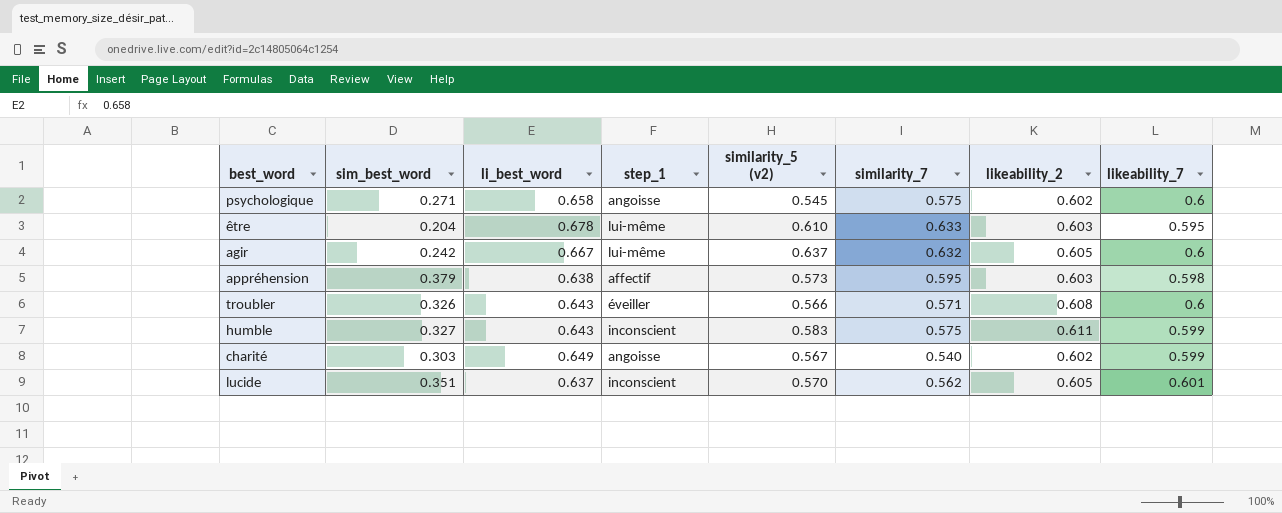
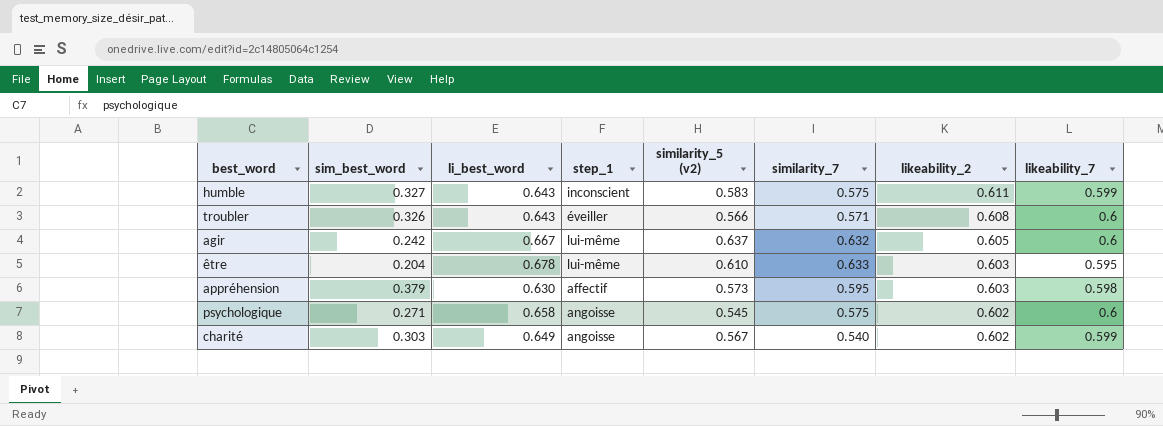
row order: none -> likeability_2 descending
row lucide: 0.351 | 0.637 | inconscient | 0.570 | 0.562 | 0.605 | 0.601 -> none
appréhension | li_best_word: 0.638 -> 0.630

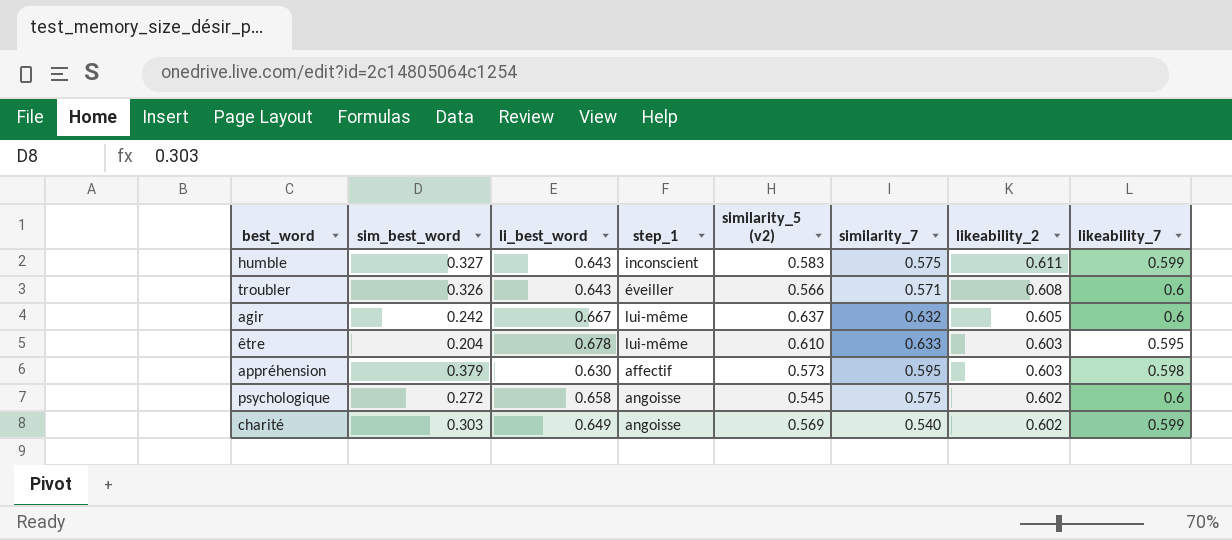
psychologique | sim_best_word: 0.271 -> 0.272
charité | similarity_5 (v2): 0.567 -> 0.569

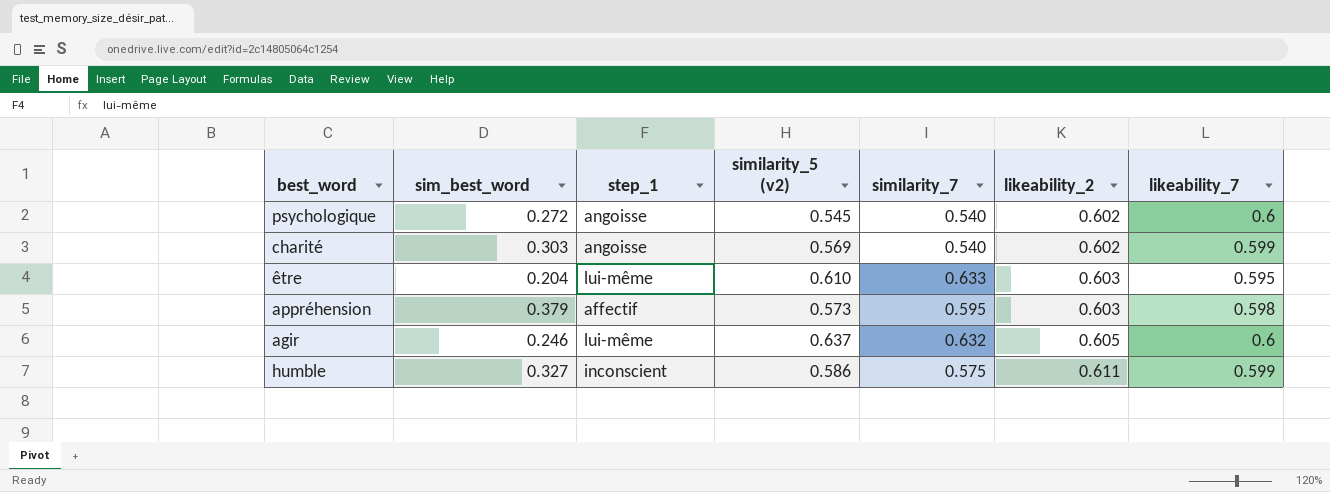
row order: likeability_2 descending -> likeability_2 ascending
column li_best_word | position: 3 -> none
row troubler: 0.326 | 0.643 | éveiller | 0.566 | 0.571 | 0.608 | 0.6 -> none
psychologique | similarity_7: 0.575 -> 0.540
agir | sim_best_word: 0.242 -> 0.246
humble | similarity_5 (v2): 0.583 -> 0.586

